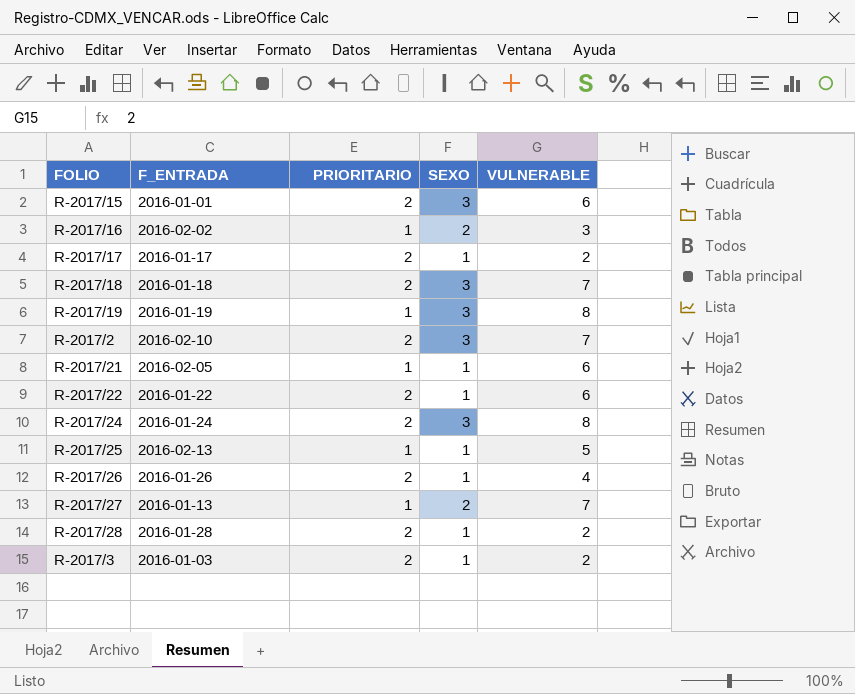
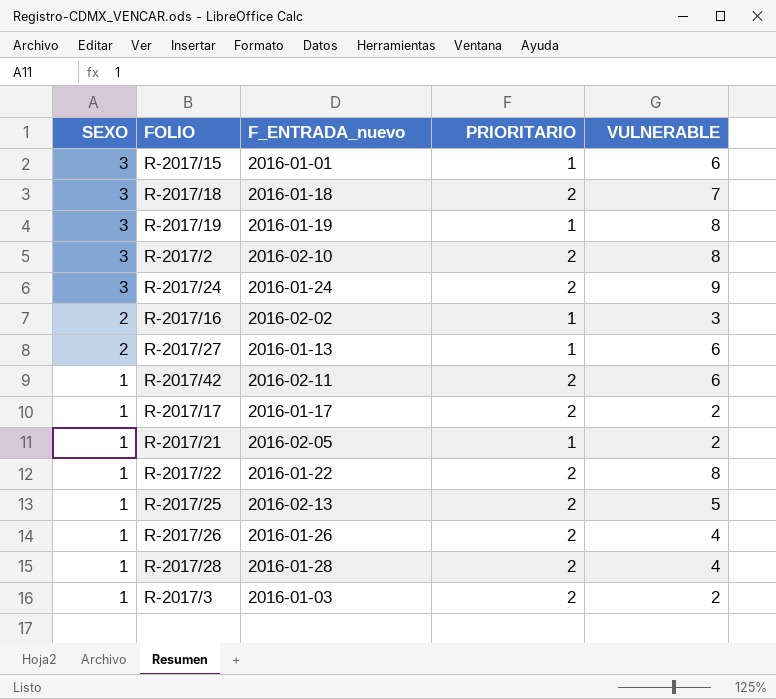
row order: none -> SEXO descending
column SEXO | position: 4 -> 1
column name: F_ENTRADA -> F_ENTRADA_nuevo
R-2017/15 | PRIORITARIO: 2 -> 1
R-2017/2 | VULNERABLE: 7 -> 8
R-2017/24 | VULNERABLE: 8 -> 9
R-2017/27 | VULNERABLE: 7 -> 6
row R-2017/42: none -> 1 | 2016-02-11 | 2 | 6
R-2017/21 | VULNERABLE: 6 -> 2
R-2017/22 | VULNERABLE: 6 -> 8
R-2017/25 | PRIORITARIO: 1 -> 2
R-2017/28 | VULNERABLE: 2 -> 4

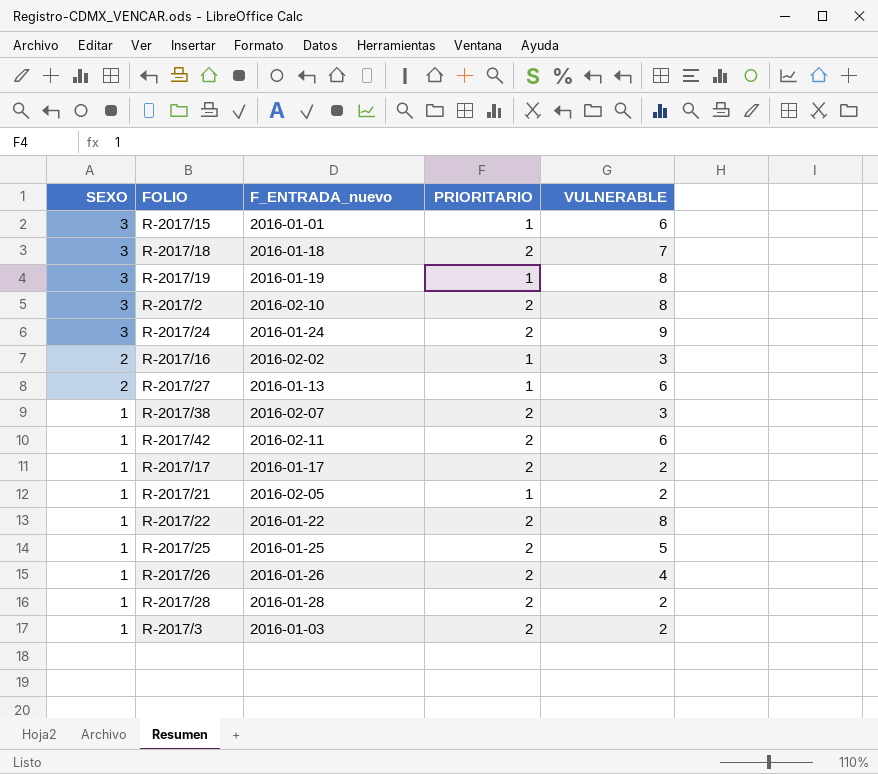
row R-2017/38: none -> 1 | 2016-02-07 | 2 | 3
R-2017/25 | F_ENTRADA_nuevo: 2016-02-13 -> 2016-01-25
R-2017/28 | VULNERABLE: 4 -> 2

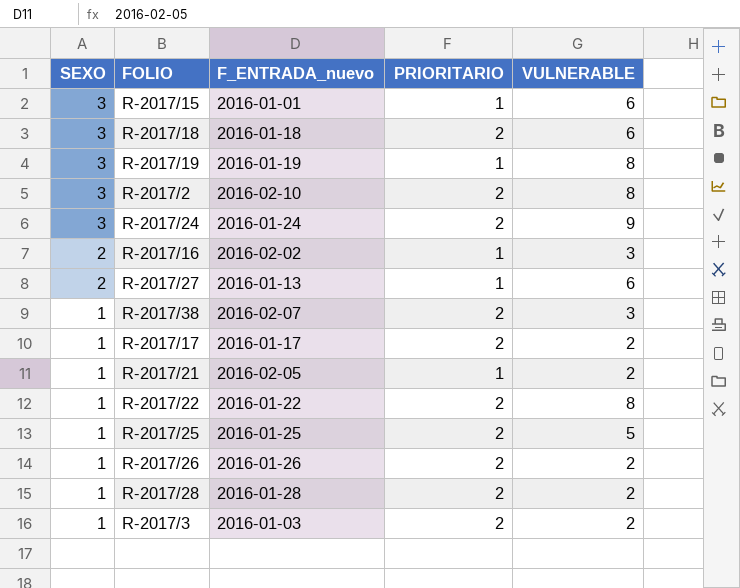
row R-2017/42: 1 | 2016-02-11 | 2 | 6 -> none
R-2017/18 | VULNERABLE: 7 -> 6
R-2017/26 | VULNERABLE: 4 -> 2

